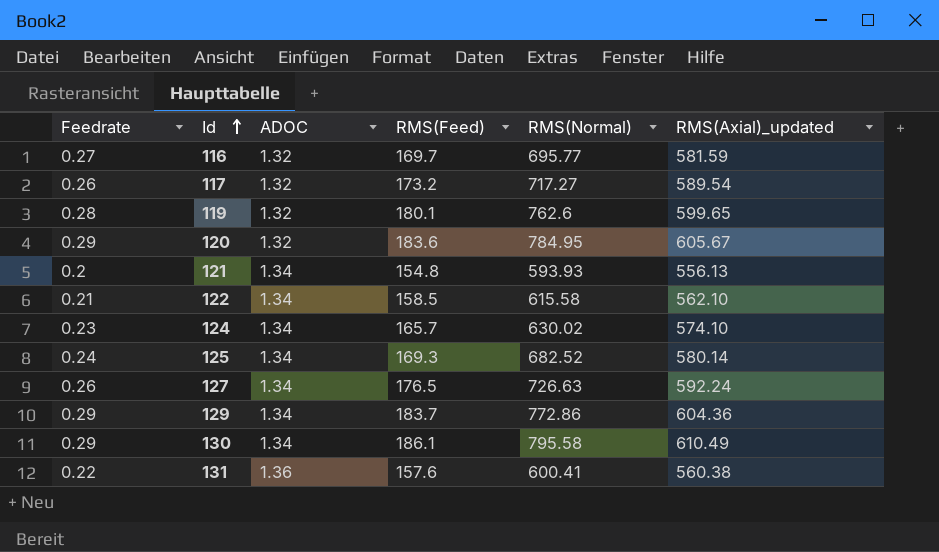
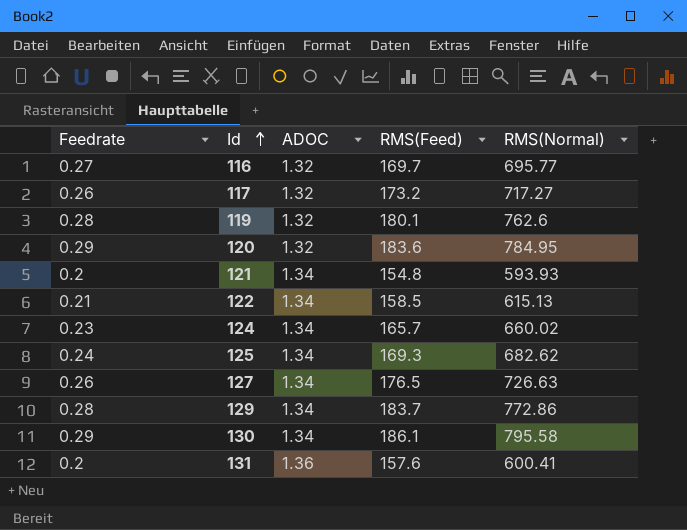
column RMS(Axial)_updated | position: 6 -> none
122 | RMS(Normal): 615.58 -> 615.13
124 | RMS(Normal): 630.02 -> 660.02
125 | RMS(Normal): 682.52 -> 682.62
129 | Feedrate: 0.29 -> 0.28
131 | Feedrate: 0.22 -> 0.2

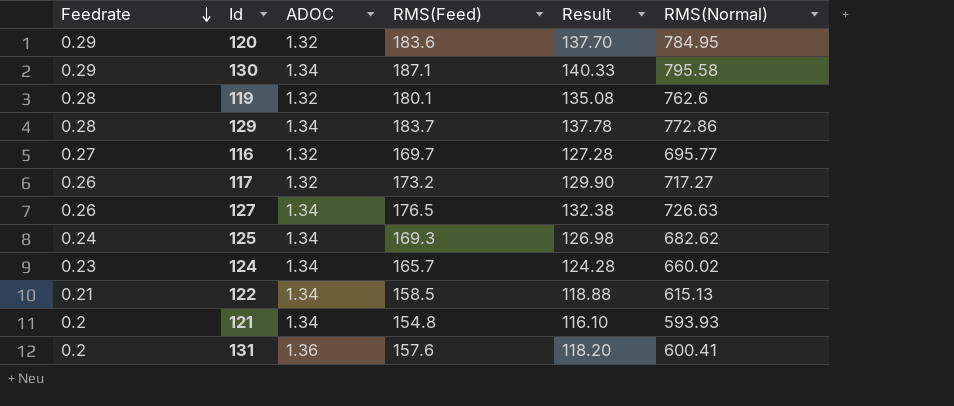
row order: Id ascending -> Feedrate descending
column Result | formula: none -> [RMS(Feed)] * 0.75
130 | RMS(Feed): 186.1 -> 187.1

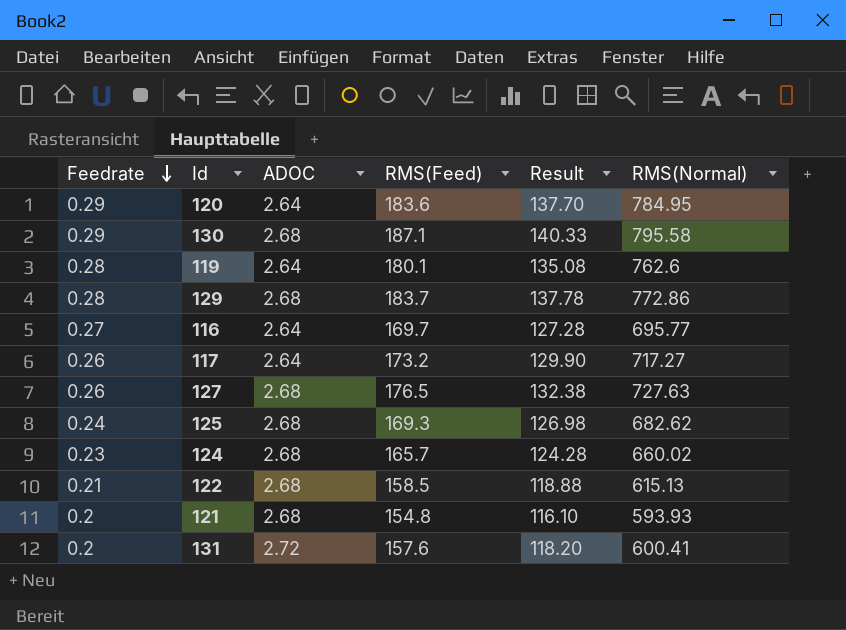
120 | ADOC: 1.32 -> 2.64
130 | ADOC: 1.34 -> 2.68
119 | ADOC: 1.32 -> 2.64
129 | ADOC: 1.34 -> 2.68
116 | ADOC: 1.32 -> 2.64
117 | ADOC: 1.32 -> 2.64
127 | ADOC: 1.34 -> 2.68
127 | RMS(Normal): 726.63 -> 727.63
125 | ADOC: 1.34 -> 2.68
124 | ADOC: 1.34 -> 2.68
122 | ADOC: 1.34 -> 2.68
121 | ADOC: 1.34 -> 2.68
131 | ADOC: 1.36 -> 2.72

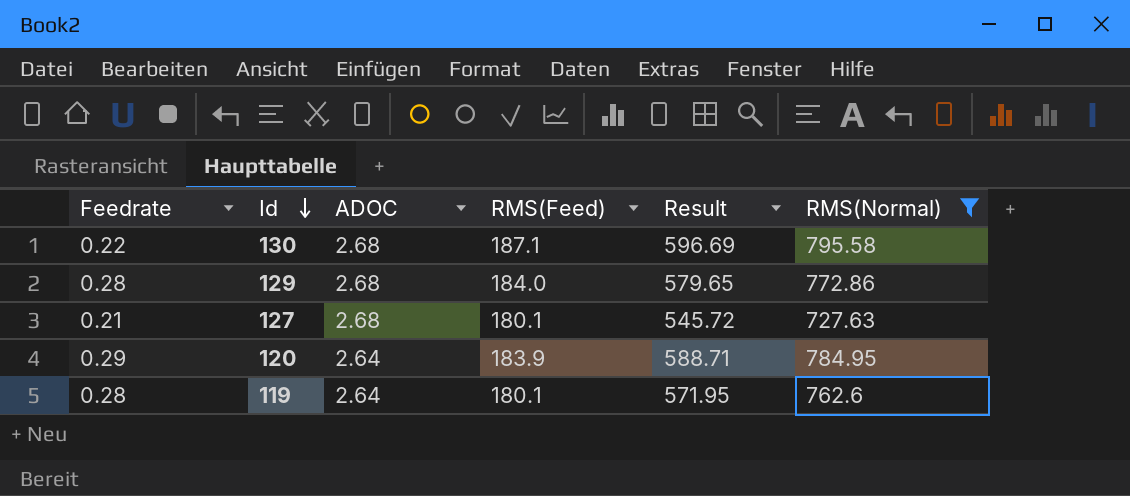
filter: none -> RMS(Normal) >= 727.63
row order: Feedrate descending -> Id descending
column Result | formula: [RMS(Feed)] * 0.75 -> [RMS(Normal)] * 0.75
130 | Feedrate: 0.29 -> 0.22
129 | RMS(Feed): 183.7 -> 184.0
127 | Feedrate: 0.26 -> 0.21
127 | RMS(Feed): 176.5 -> 180.1
120 | RMS(Feed): 183.6 -> 183.9

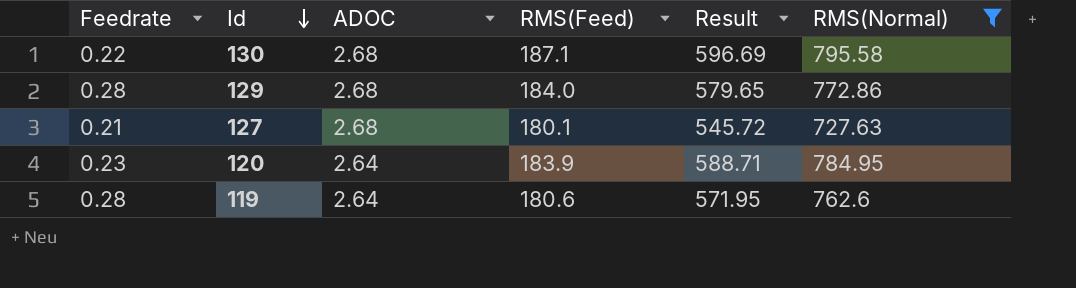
120 | Feedrate: 0.29 -> 0.23
119 | RMS(Feed): 180.1 -> 180.6

